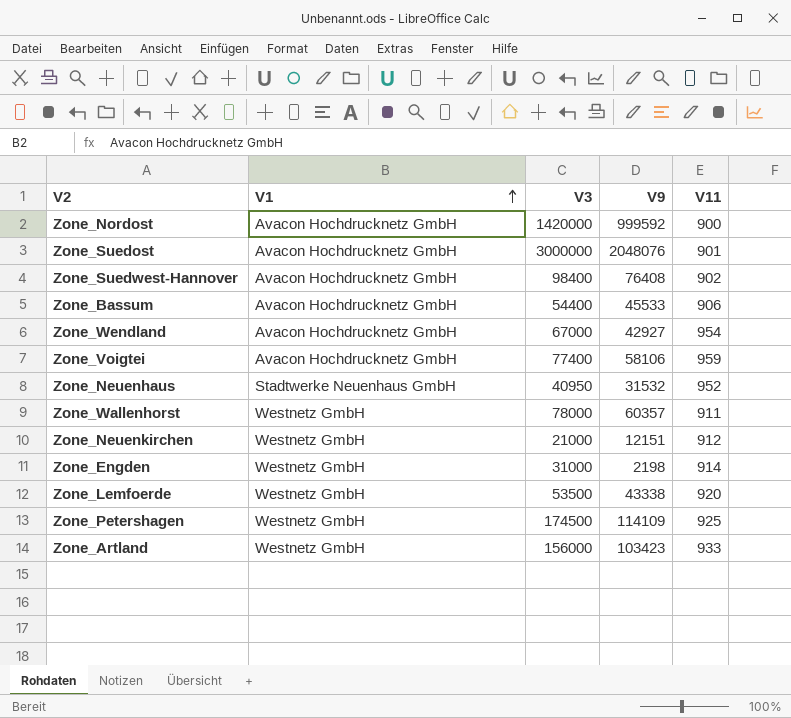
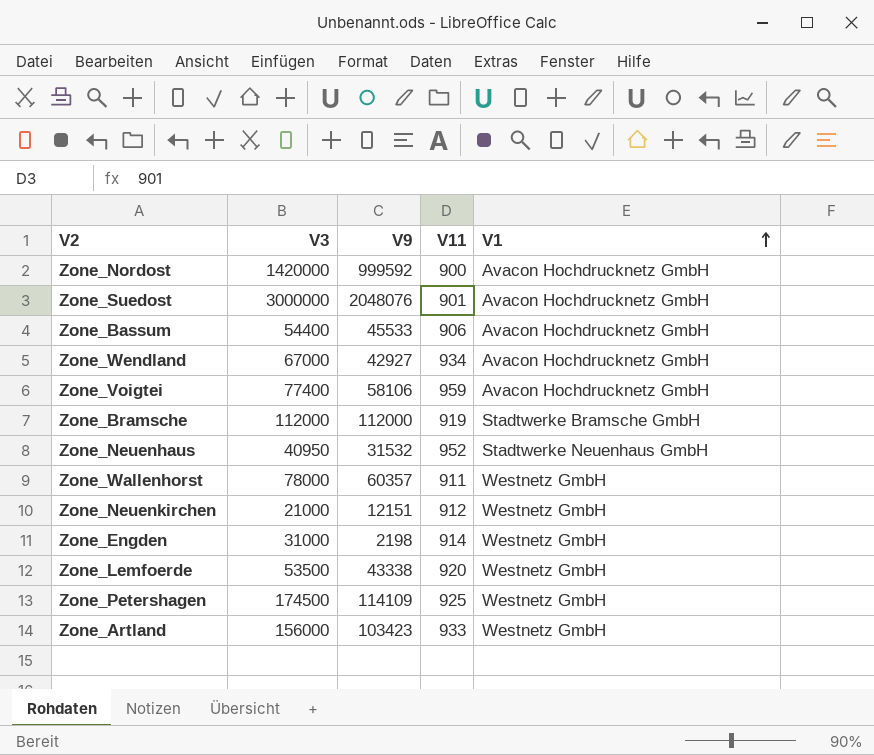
column V1 | position: 2 -> 5
row Zone_Suedwest-Hannover: Avacon Hochdrucknetz GmbH | 98400 | 76408 | 902 -> none
Zone_Wendland | V11: 954 -> 934
row Zone_Bramsche: none -> 112000 | 112000 | 919 | Stadtwerke Bramsche GmbH

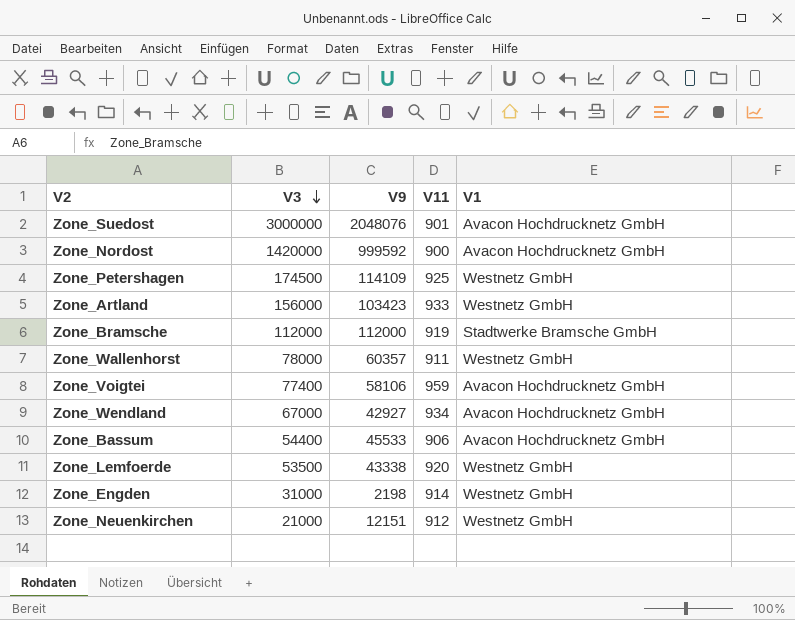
row order: V1 ascending -> V3 descending
row Zone_Neuenhaus: 40950 | 31532 | 952 | Stadtwerke Neuenhaus GmbH -> none

